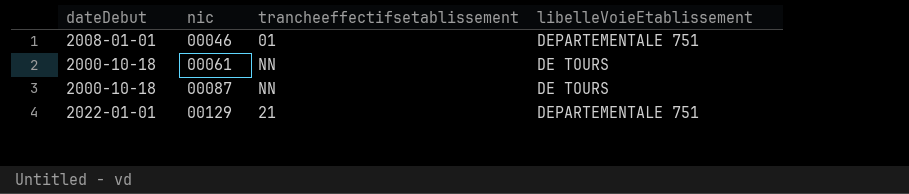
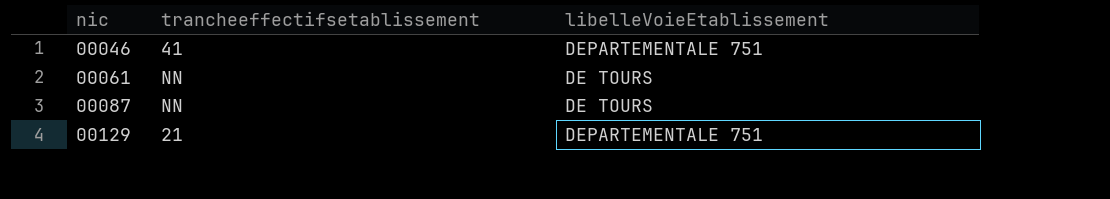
column dateDebut | position: 1 -> none
00046 | trancheeffectifsetablissement: 01 -> 41

